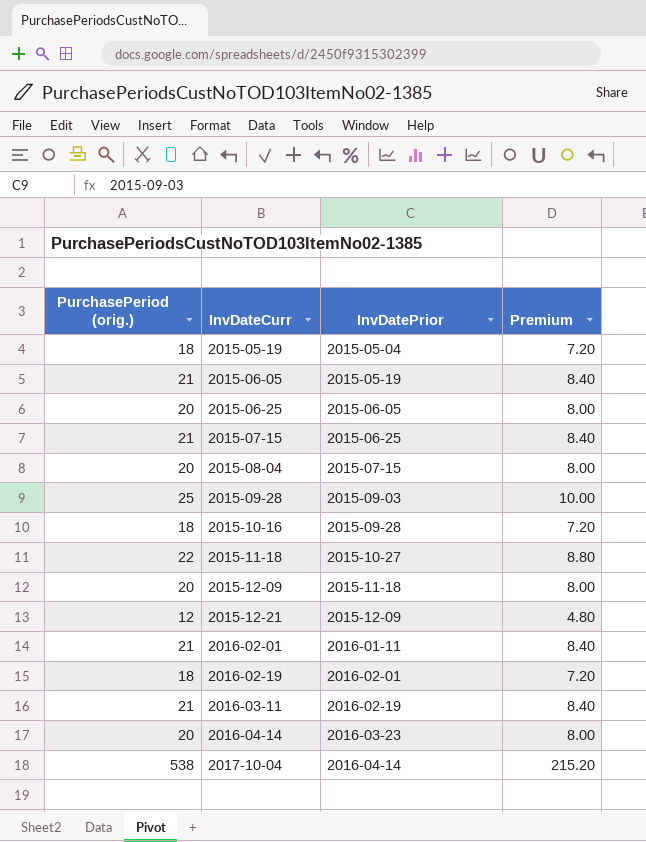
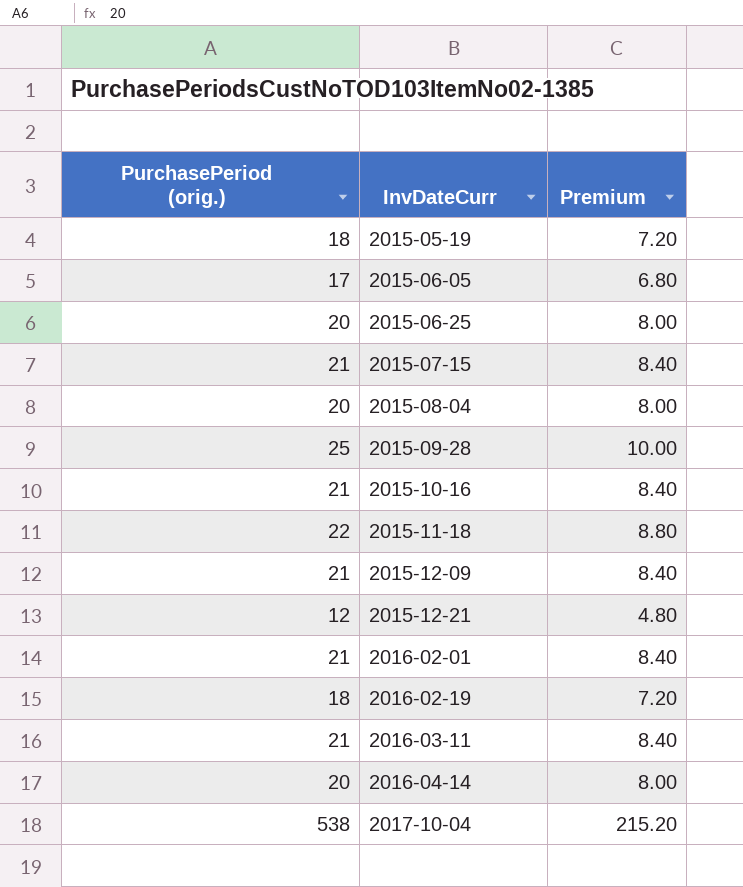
column InvDatePrior | position: 3 -> none
2015-06-05 | PurchasePeriod (orig.): 21 -> 17
2015-06-05 | Premium: 8.40 -> 6.80
2015-10-16 | PurchasePeriod (orig.): 18 -> 21
2015-10-16 | Premium: 7.20 -> 8.40
2015-12-09 | PurchasePeriod (orig.): 20 -> 21
2015-12-09 | Premium: 8.00 -> 8.40

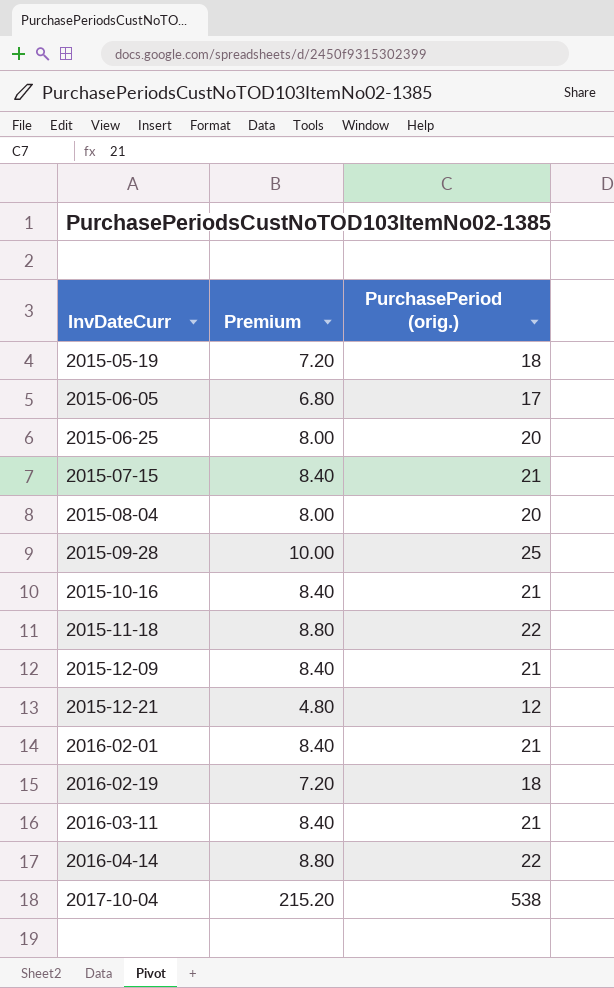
column PurchasePeriod (orig.) | position: 1 -> 3
2016-04-14 | Premium: 8.00 -> 8.80
2016-04-14 | PurchasePeriod (orig.): 20 -> 22

